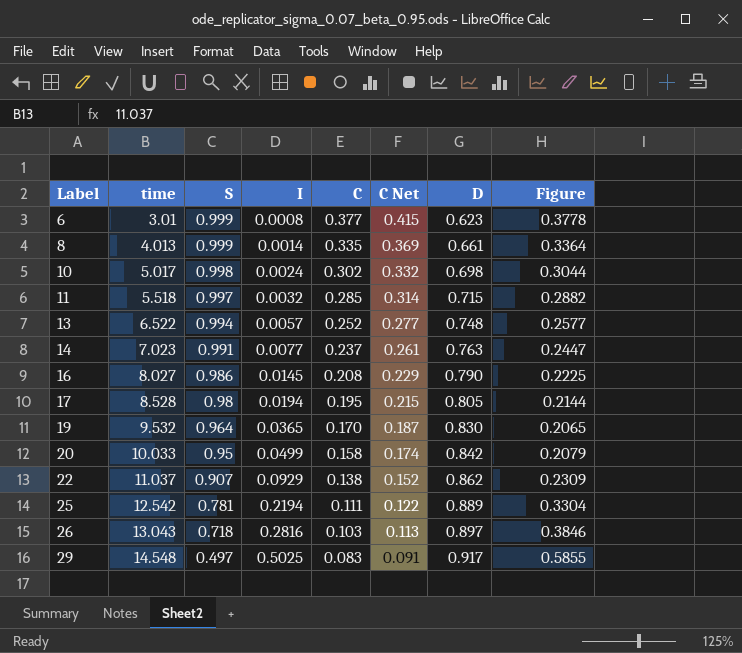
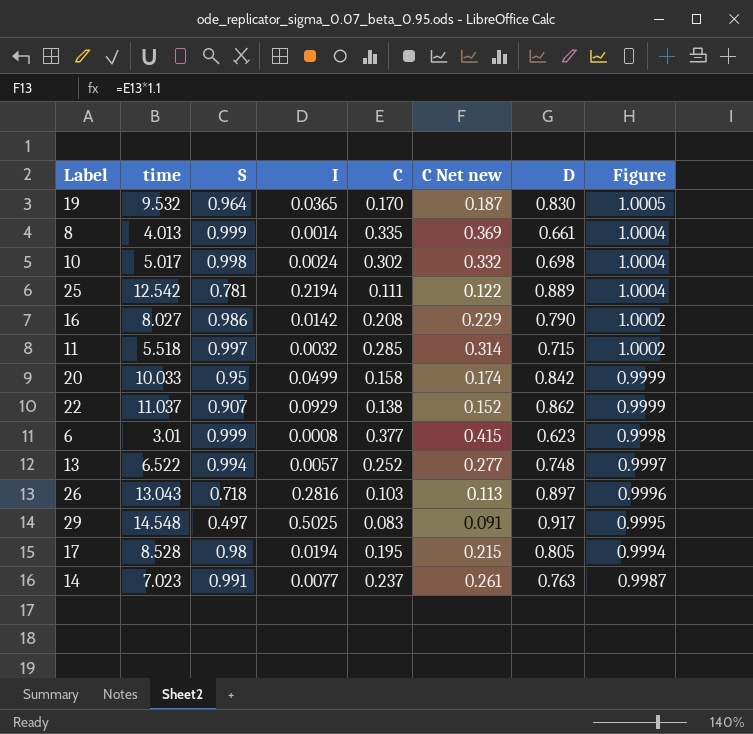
row order: Label ascending -> Figure descending
column name: C Net -> C Net new
column Figure | formula: [I] + [C] -> [S] + [I]
16 | I: 0.0145 -> 0.0142

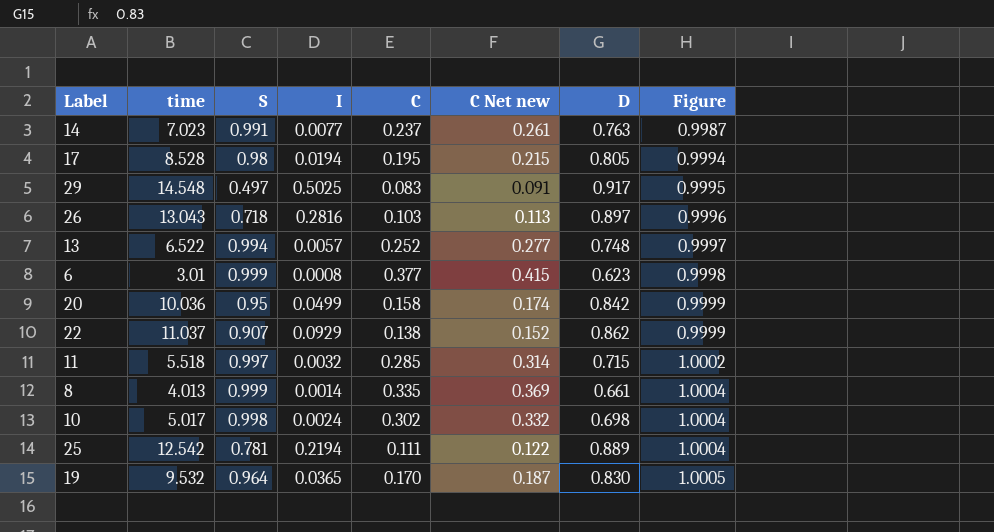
row order: Figure descending -> Figure ascending
row 16: 8.027 | 0.986 | 0.0142 | 0.208 | 0.229 | 0.790 | 1.0002 -> none
20 | time: 10.033 -> 10.036

